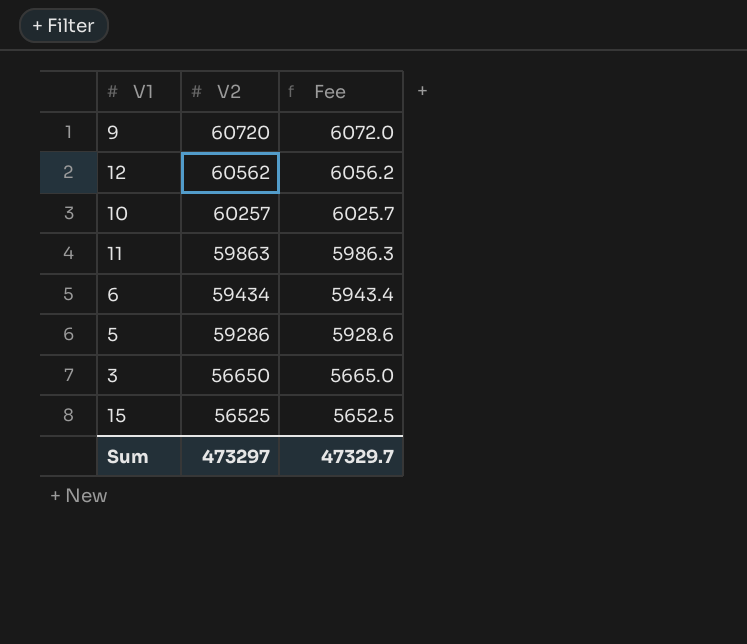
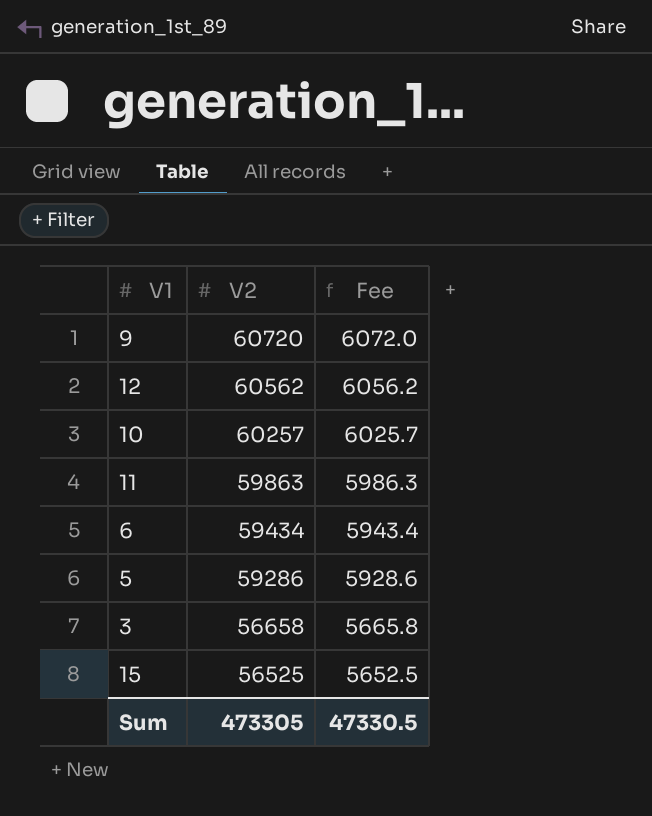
3 | V2: 56650 -> 56658
3 | Fee: 5665.0 -> 5665.8
Sum | V2: 473297 -> 473305
Sum | Fee: 47329.7 -> 47330.5

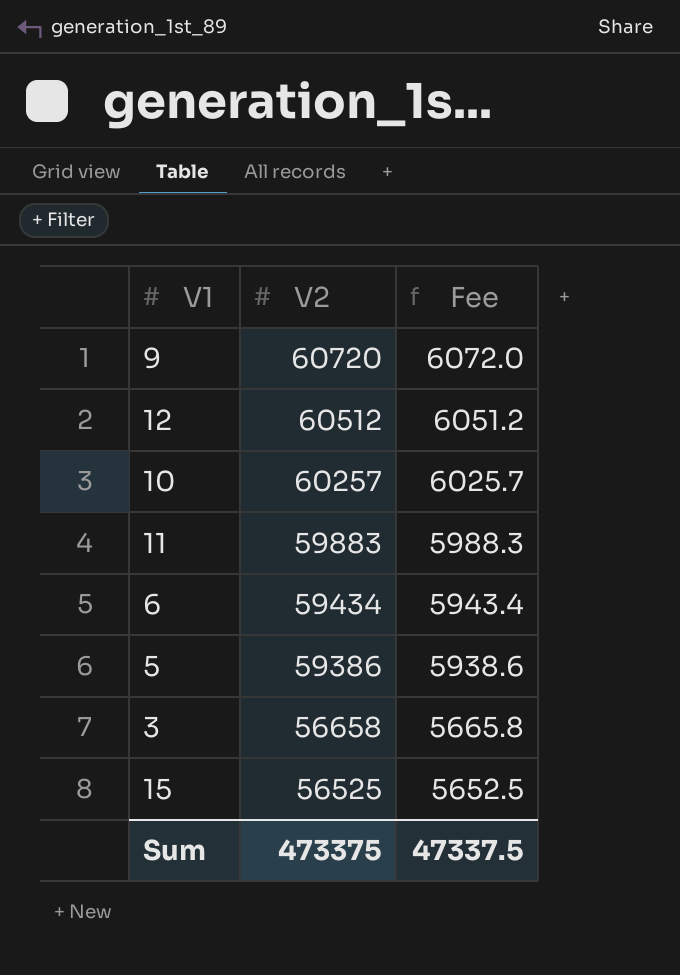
12 | V2: 60562 -> 60512
12 | Fee: 6056.2 -> 6051.2
11 | V2: 59863 -> 59883
11 | Fee: 5986.3 -> 5988.3
5 | V2: 59286 -> 59386
5 | Fee: 5928.6 -> 5938.6
Sum | V2: 473305 -> 473375
Sum | Fee: 47330.5 -> 47337.5

